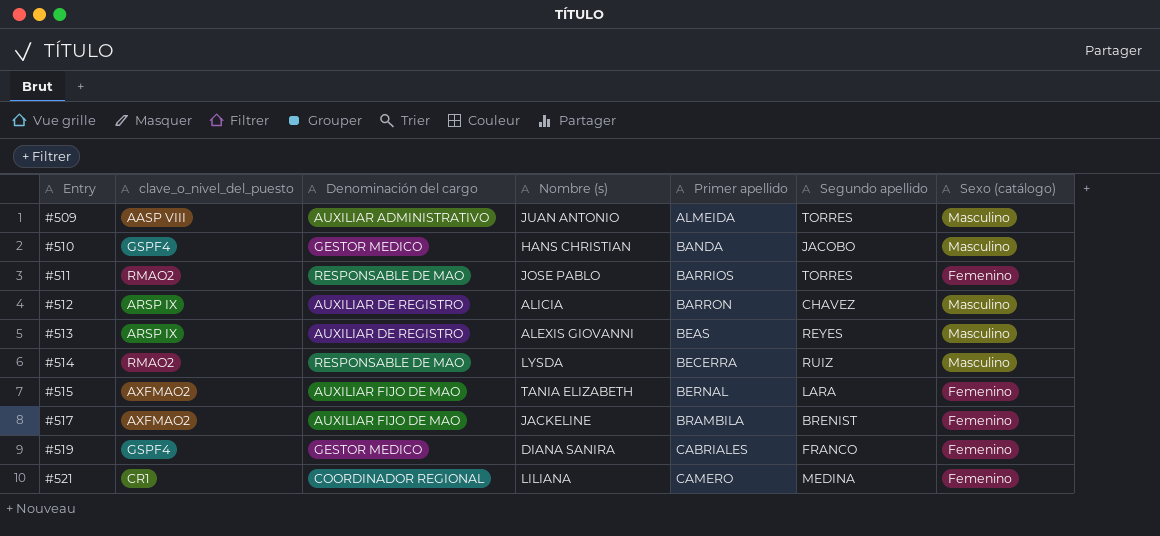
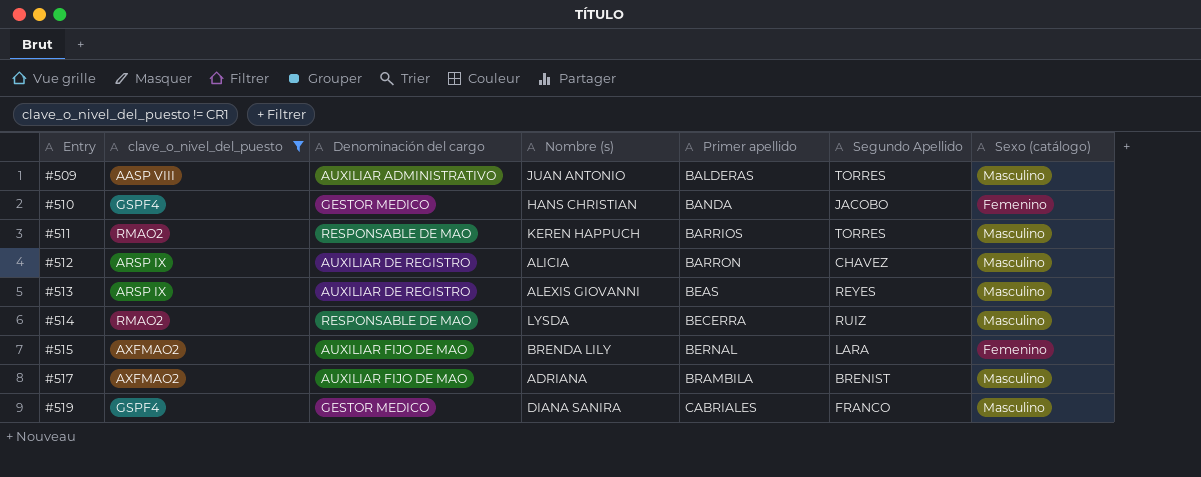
filter: none -> clave_o_nivel_del_puesto != CR1
column name: Segundo apellido -> Segundo Apellido
#509 | Primer apellido: ALMEIDA -> BALDERAS
#510 | Sexo (catálogo): Masculino -> Femenino
#511 | Nombre (s): JOSE PABLO -> KEREN HAPPUCH
#511 | Sexo (catálogo): Femenino -> Masculino
#515 | Nombre (s): TANIA ELIZABETH -> BRENDA LILY
#517 | Nombre (s): JACKELINE -> ADRIANA
#517 | Sexo (catálogo): Femenino -> Masculino
#519 | Sexo (catálogo): Femenino -> Masculino

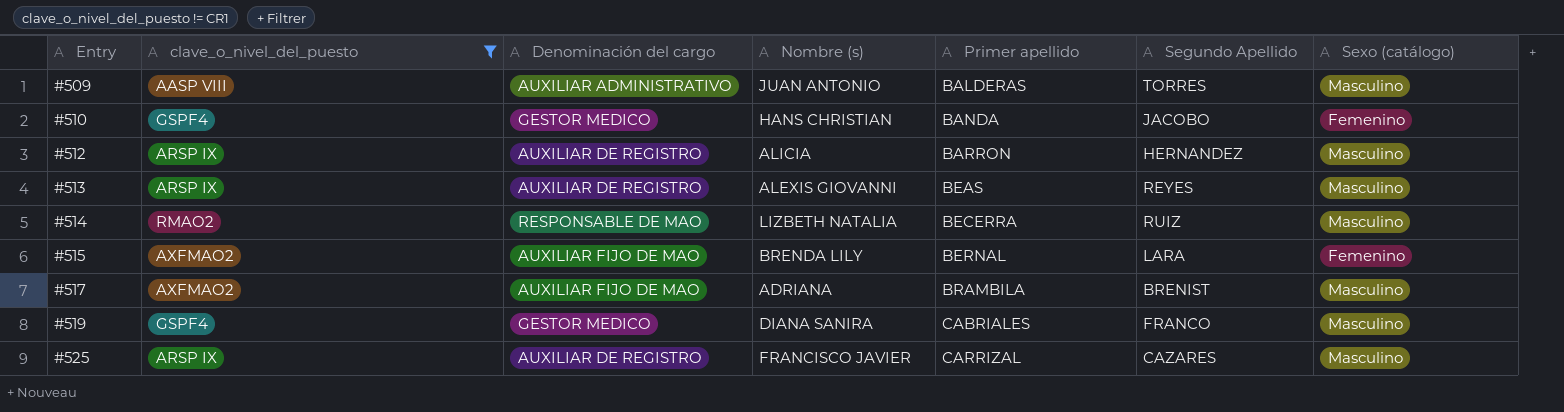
row #511: RMAO2 | RESPONSABLE DE MAO | KEREN HAPPUCH | BARRIOS | TORRES | Masculino -> none
#512 | Segundo Apellido: CHAVEZ -> HERNANDEZ
#514 | Nombre (s): LYSDA -> LIZBETH NATALIA
row #525: none -> ARSP IX | AUXILIAR DE REGISTRO | FRANCISCO JAVIER | CARRIZAL | CAZARES | Masculino

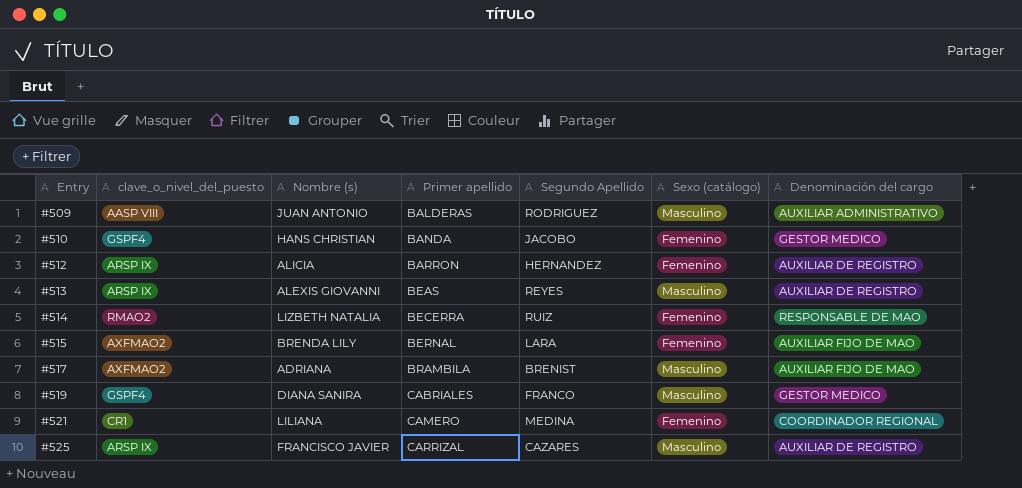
filter: clave_o_nivel_del_puesto != CR1 -> none
column Denominación del cargo | position: 3 -> 7
#509 | Segundo Apellido: TORRES -> RODRIGUEZ
#512 | Sexo (catálogo): Masculino -> Femenino
#514 | Sexo (catálogo): Masculino -> Femenino

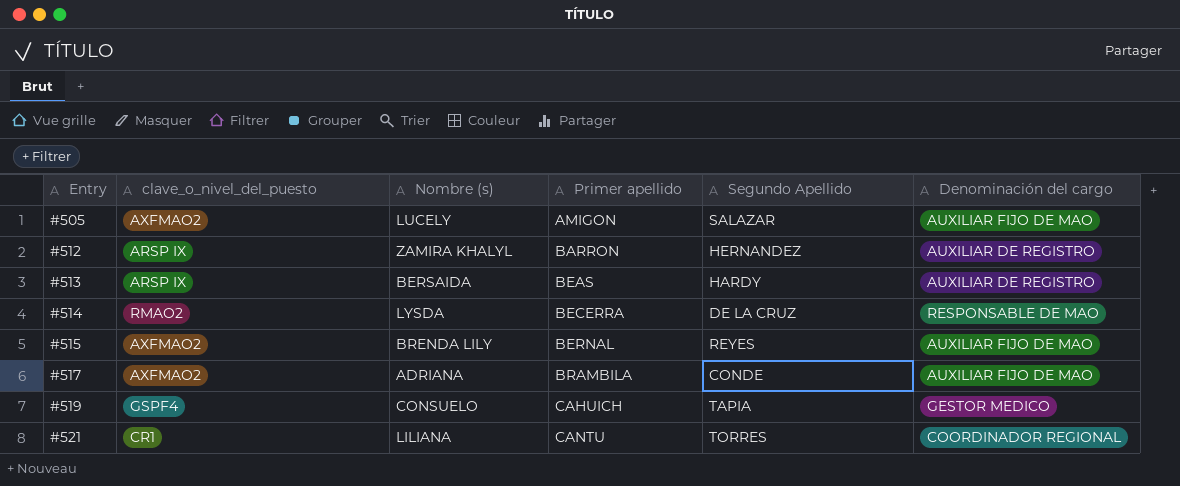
column Sexo (catálogo) | position: 6 -> none
row #509: AASP VIII | JUAN ANTONIO | BALDERAS | RODRIGUEZ | Masculino | AUXILIAR ADMINISTRATIVO -> none
row #510: GSPF4 | HANS CHRISTIAN | BANDA | JACOBO | Femenino | GESTOR MEDICO -> none
row #525: ARSP IX | FRANCISCO JAVIER | CARRIZAL | CAZARES | Masculino | AUXILIAR DE REGISTRO -> none
row #505: none -> AXFMAO2 | LUCELY | AMIGON | SALAZAR | AUXILIAR FIJO DE MAO
#512 | Nombre (s): ALICIA -> ZAMIRA KHALYL
#513 | Nombre (s): ALEXIS GIOVANNI -> BERSAIDA
#513 | Segundo Apellido: REYES -> HARDY
#514 | Nombre (s): LIZBETH NATALIA -> LYSDA
#514 | Segundo Apellido: RUIZ -> DE LA CRUZ
#515 | Segundo Apellido: LARA -> REYES
#517 | Segundo Apellido: BRENIST -> CONDE
#519 | Nombre (s): DIANA SANIRA -> CONSUELO
#519 | Primer apellido: CABRIALES -> CAHUICH
#519 | Segundo Apellido: FRANCO -> TAPIA
#521 | Primer apellido: CAMERO -> CANTU
#521 | Segundo Apellido: MEDINA -> TORRES

